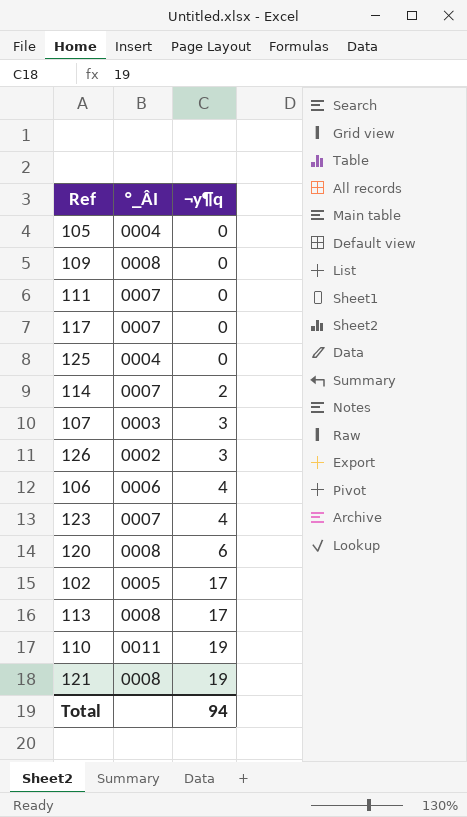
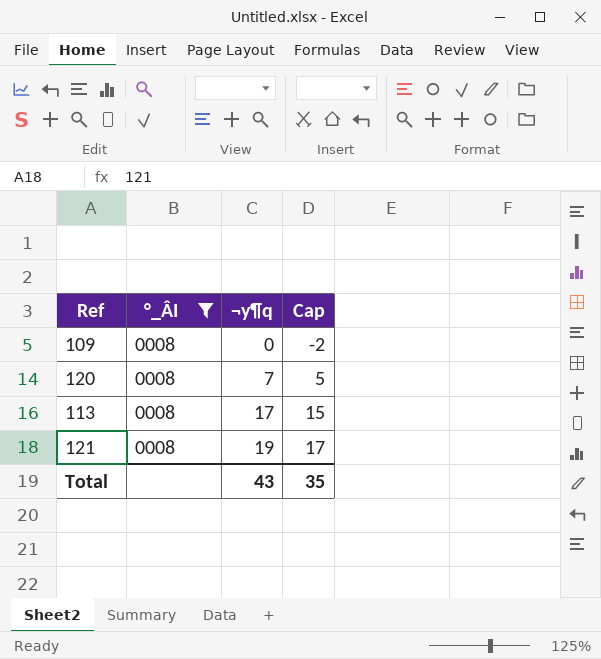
filter: none -> °_ÂI = 0008
column Cap | formula: none -> [¬y¶q] - 2
120 | ¬y¶q: 6 -> 7
Total | ¬y¶q: 94 -> 43

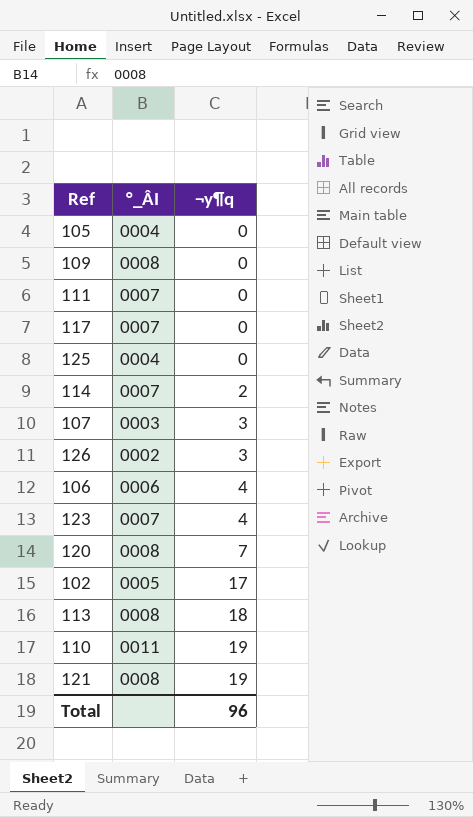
filter: °_ÂI = 0008 -> none
column Cap | formula: [¬y¶q] - 2 -> none
113 | ¬y¶q: 17 -> 18
Total | ¬y¶q: 43 -> 96

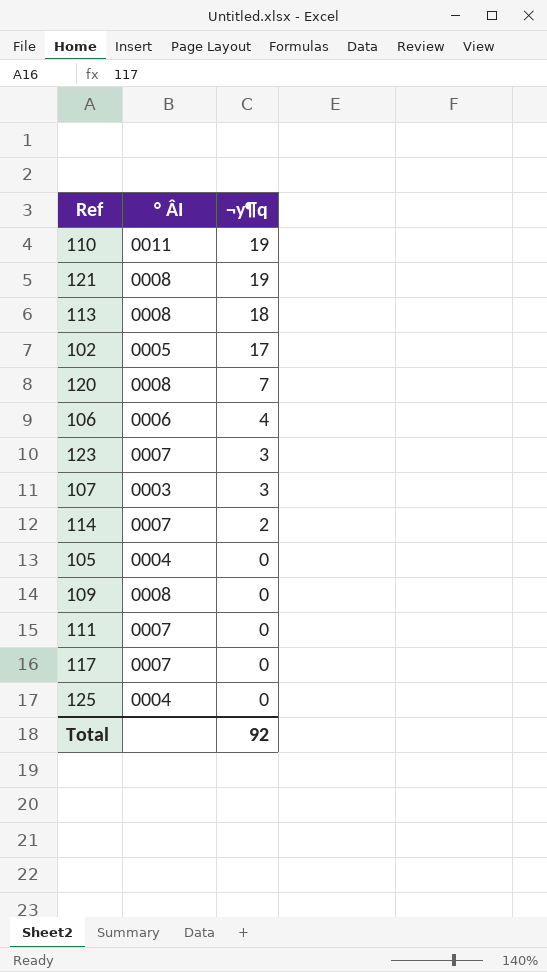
row order: ¬y¶q ascending -> ¬y¶q descending
column name: °_ÂI -> ° ÂI
row 126: 0002 | 3 -> none
123 | ¬y¶q: 4 -> 3
Total | ¬y¶q: 96 -> 92

